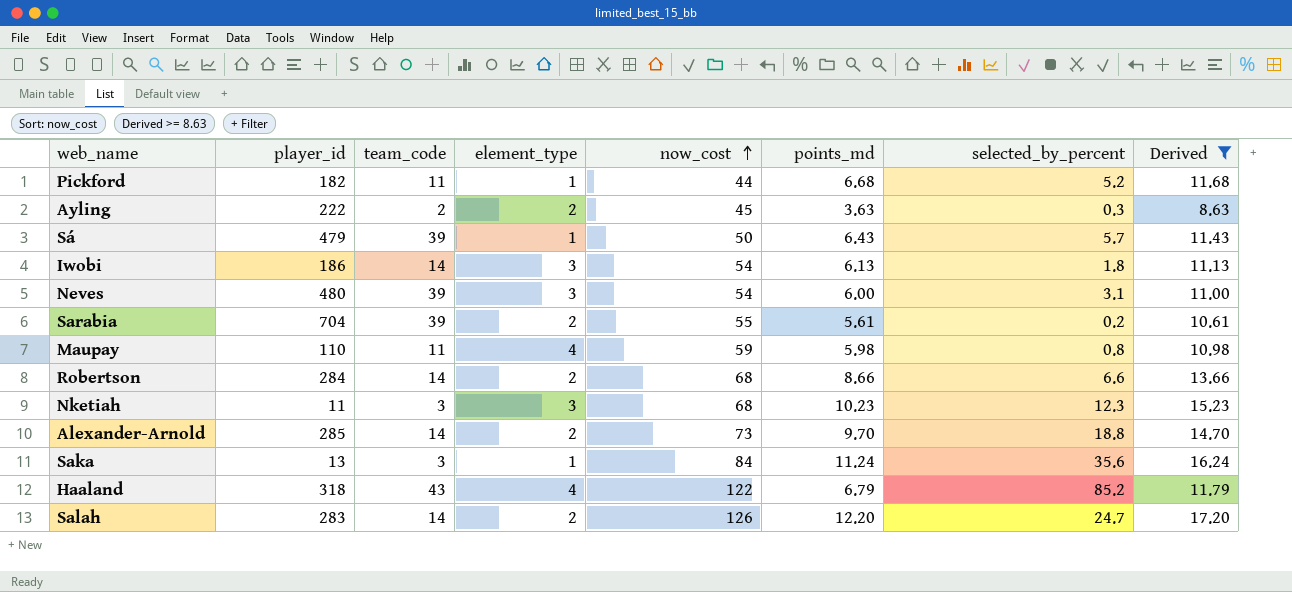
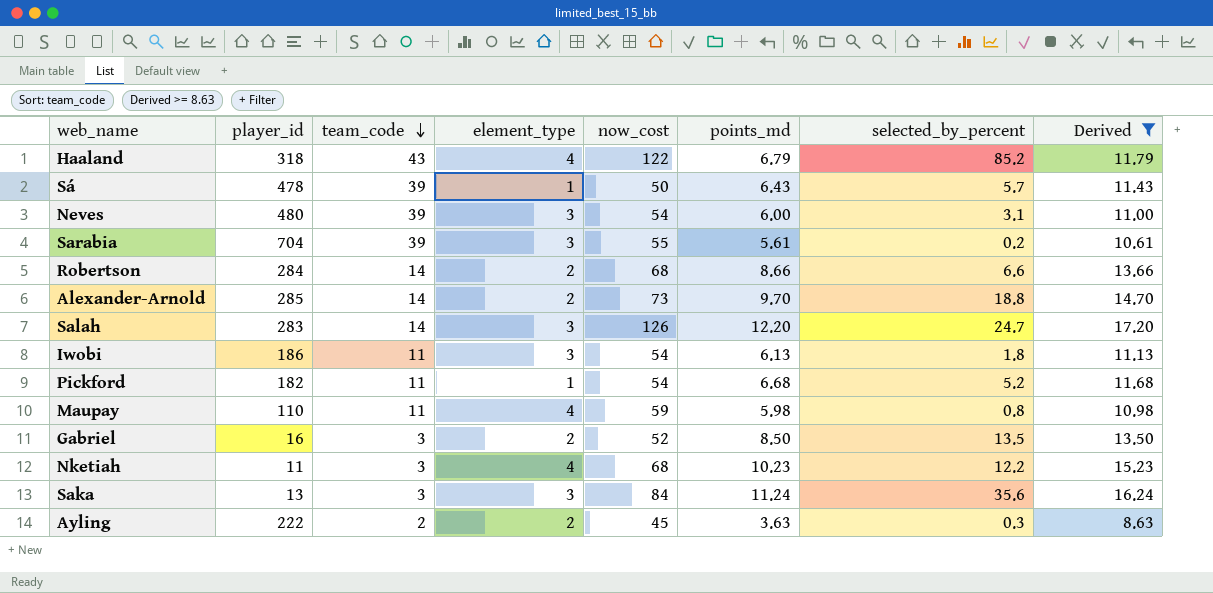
row order: now_cost ascending -> team_code descending
Sá | player_id: 479 -> 478
Sarabia | element_type: 2 -> 3
Salah | element_type: 2 -> 3
Iwobi | team_code: 14 -> 11
Pickford | now_cost: 44 -> 54
row Gabriel: none -> 16 | 3 | 2 | 52 | 8.50 | 13.5 | 13.50
Nketiah | element_type: 3 -> 4
Nketiah | selected_by_percent: 12.3 -> 12.2
Saka | element_type: 1 -> 3

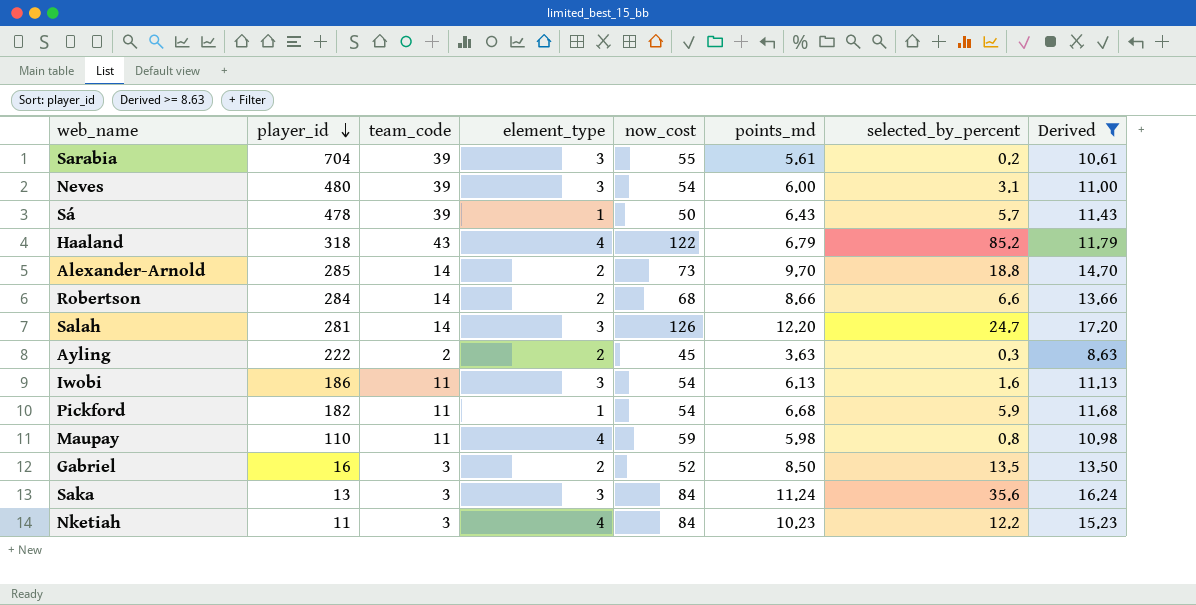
row order: team_code descending -> player_id descending
Salah | player_id: 283 -> 281
Iwobi | selected_by_percent: 1.8 -> 1.6
Pickford | selected_by_percent: 5.2 -> 5.9
Nketiah | now_cost: 68 -> 84

